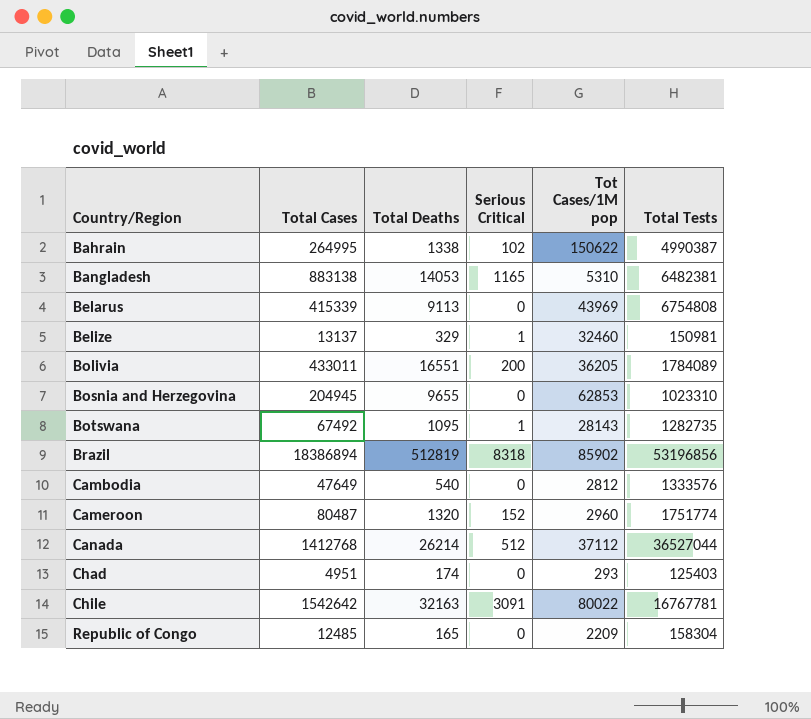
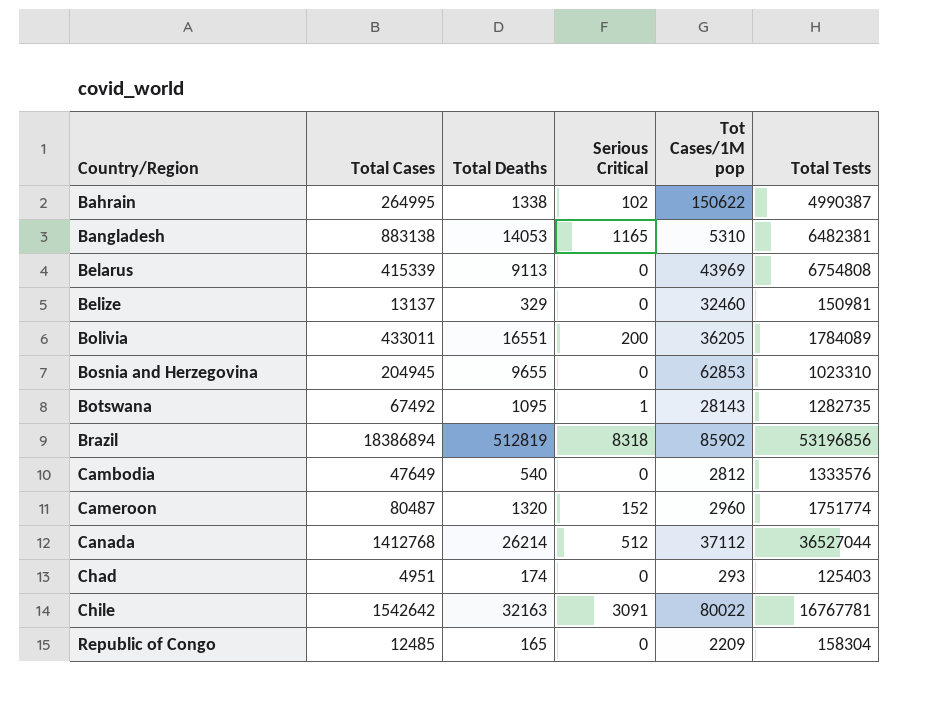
Belize | Serious Critical: 1 -> 0

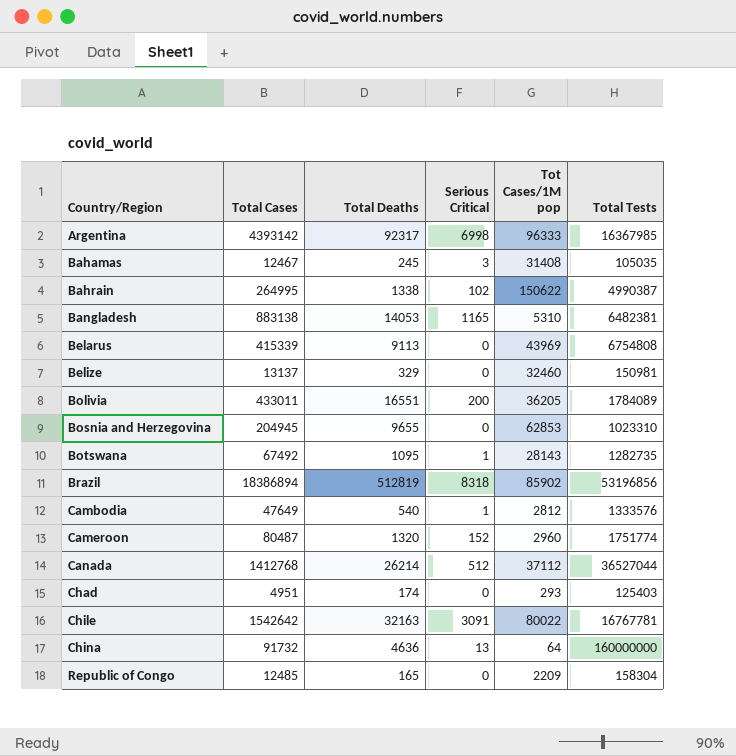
row Argentina: none -> 4393142 | 92317 | 6998 | 96333 | 16367985
row Bahamas: none -> 12467 | 245 | 3 | 31408 | 105035
Cambodia | Serious Critical: 0 -> 1
row China: none -> 91732 | 4636 | 13 | 64 | 160000000

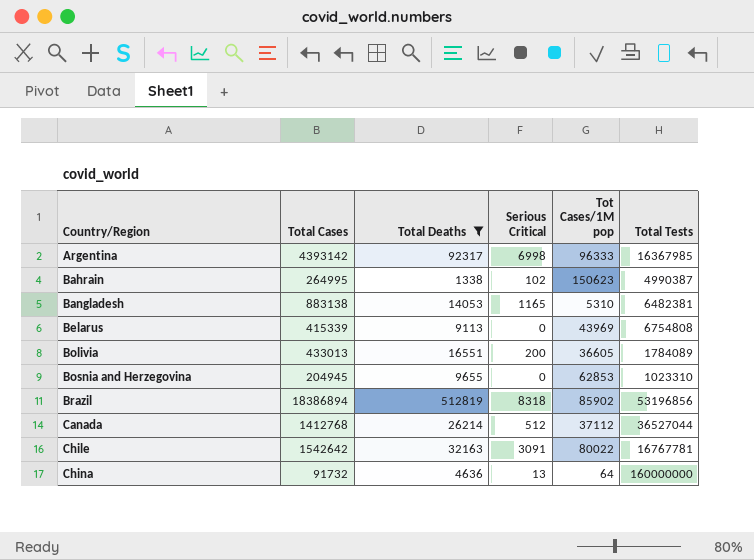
filter: none -> Total Deaths >= 1338
Bahrain | Tot Cases/1M pop: 150622 -> 150623
Bolivia | Total Cases: 433011 -> 433013
Bolivia | Tot Cases/1M pop: 36205 -> 36605

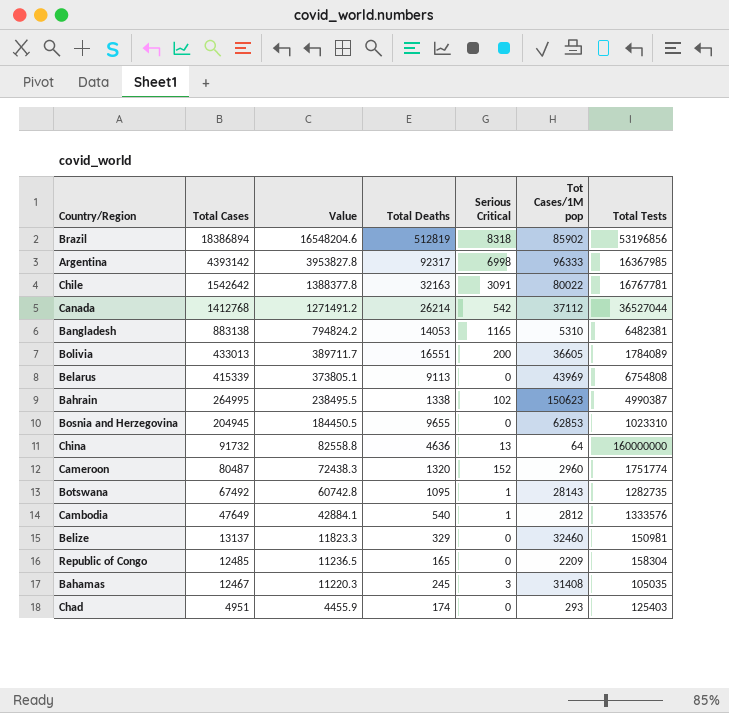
filter: Total Deaths >= 1338 -> none
row order: Country/Region ascending -> Total Cases descending
column Value | formula: none -> [Total Cases] * 0.9
Canada | Serious Critical: 512 -> 542

